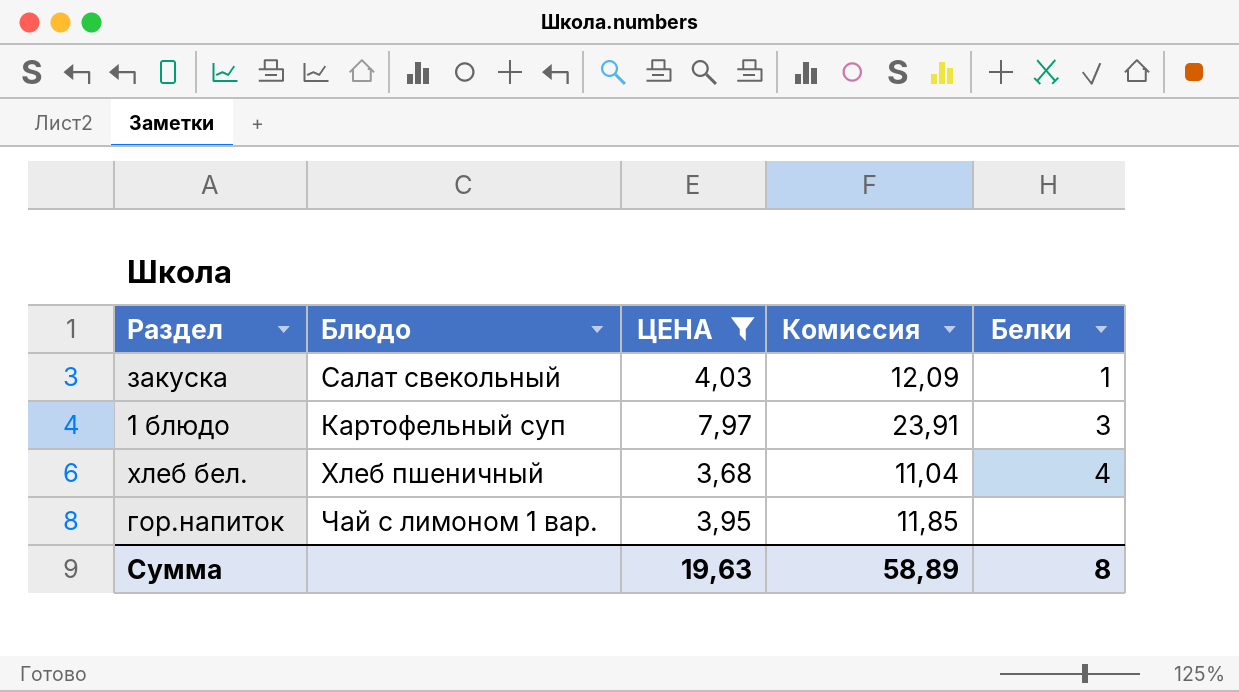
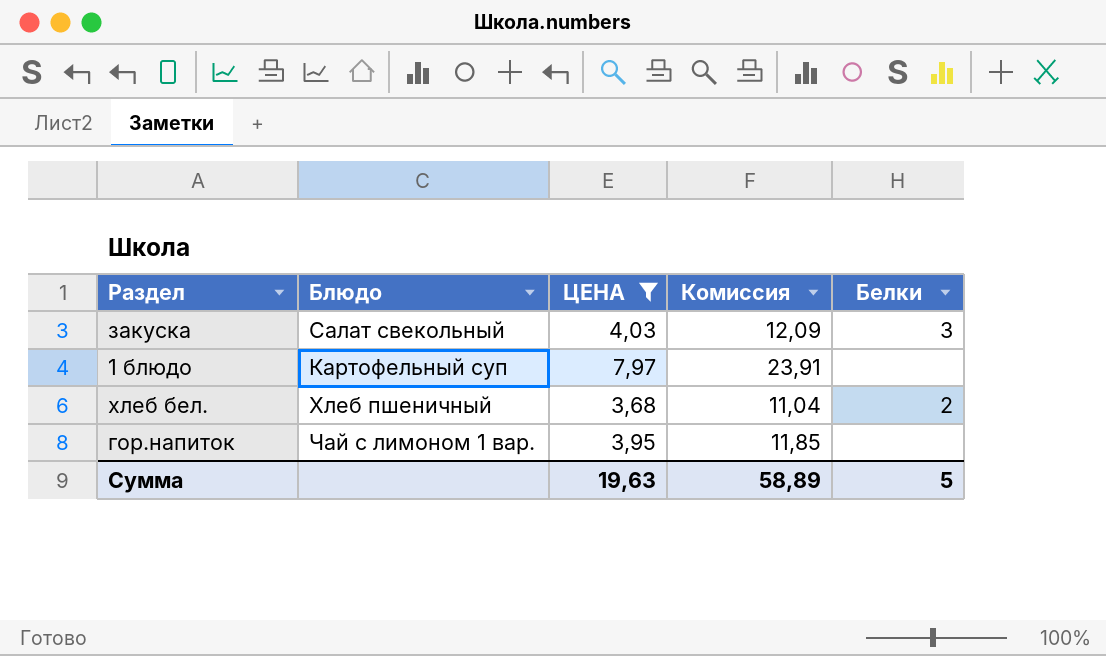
закуска | Белки: 1 -> 3
1 блюдо | Белки: 3 -> none
хлеб бел. | Белки: 4 -> 2
Сумма | Белки: 8 -> 5

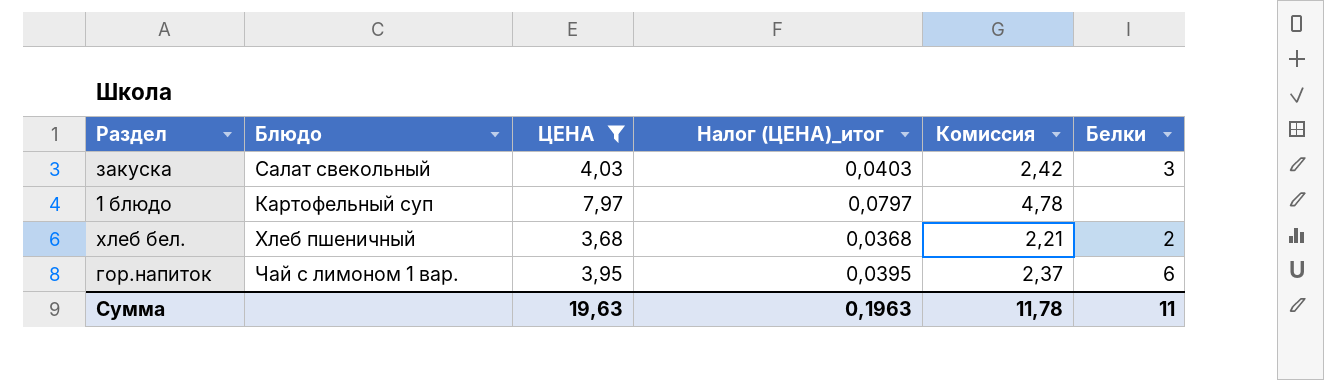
column Налог (ЦЕНА)_итог | formula: none -> [ЦЕНА] * 0,01
column Комиссия | formula: [ЦЕНА] * 3 -> [ЦЕНА] * 0,6
гор.напиток | Белки: none -> 6
Сумма | Комиссия: 58,89 -> 11,78
Сумма | Белки: 5 -> 11

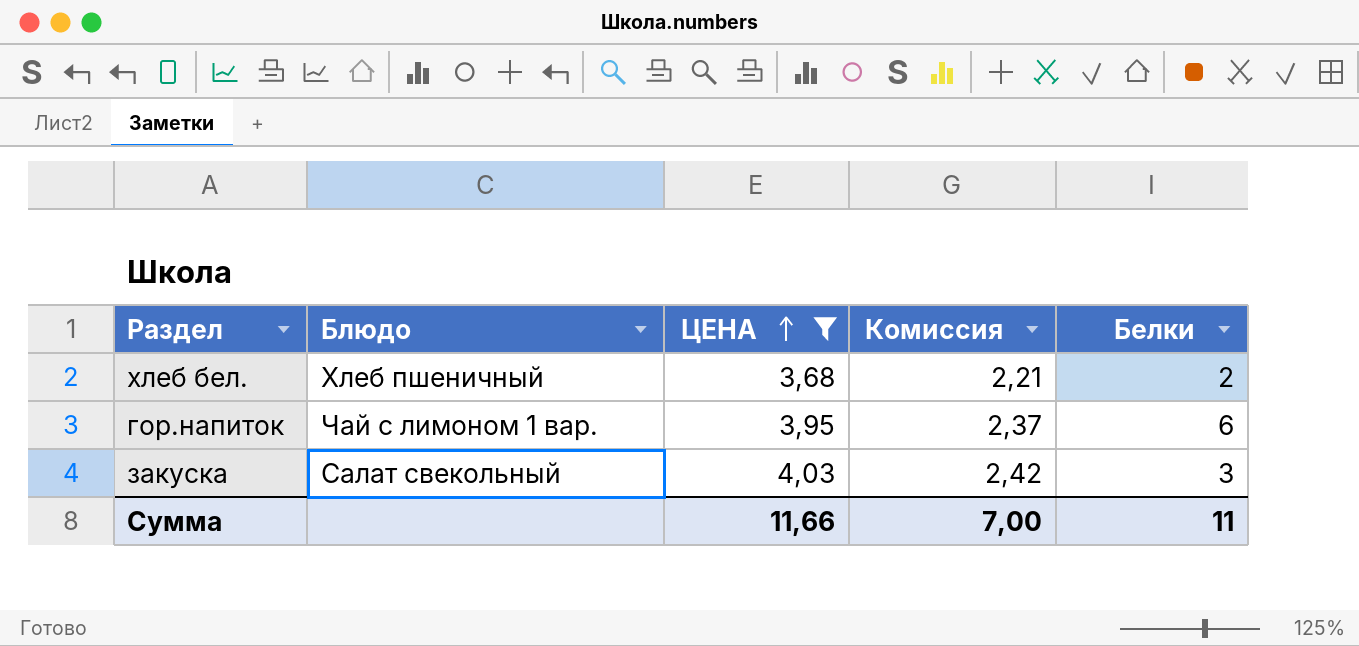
row order: none -> ЦЕНА ascending
column Налог (ЦЕНА)_итог | formula: [ЦЕНА] * 0,01 -> none
row 1 блюдо: Картофельный суп | 7,97 | 0,0797 | 4,78 | none -> none
Сумма | ЦЕНА: 19,63 -> 11,66
Сумма | Комиссия: 11,78 -> 7,00

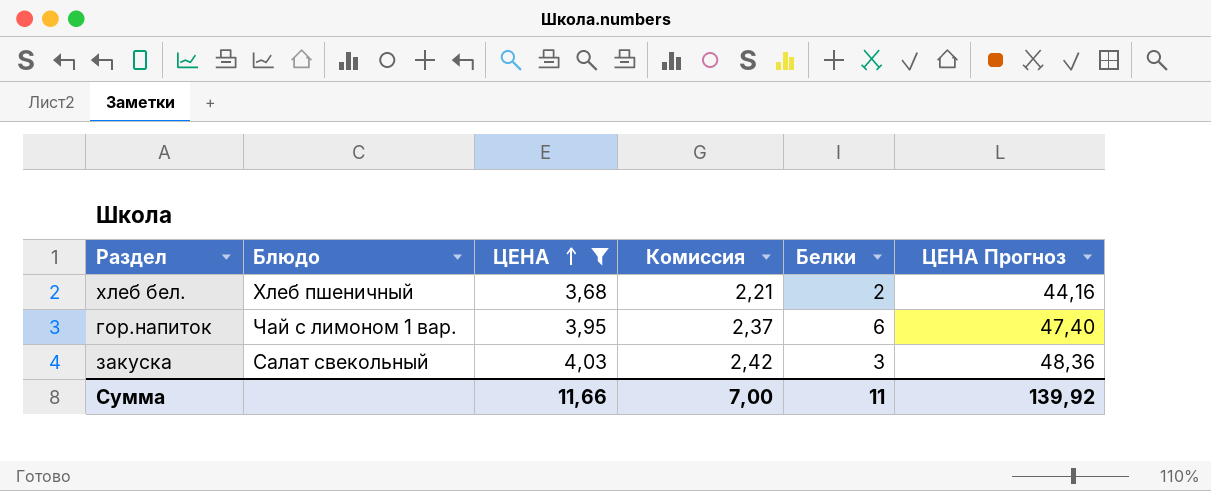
column ЦЕНА Прогноз | formula: none -> [ЦЕНА] * 12

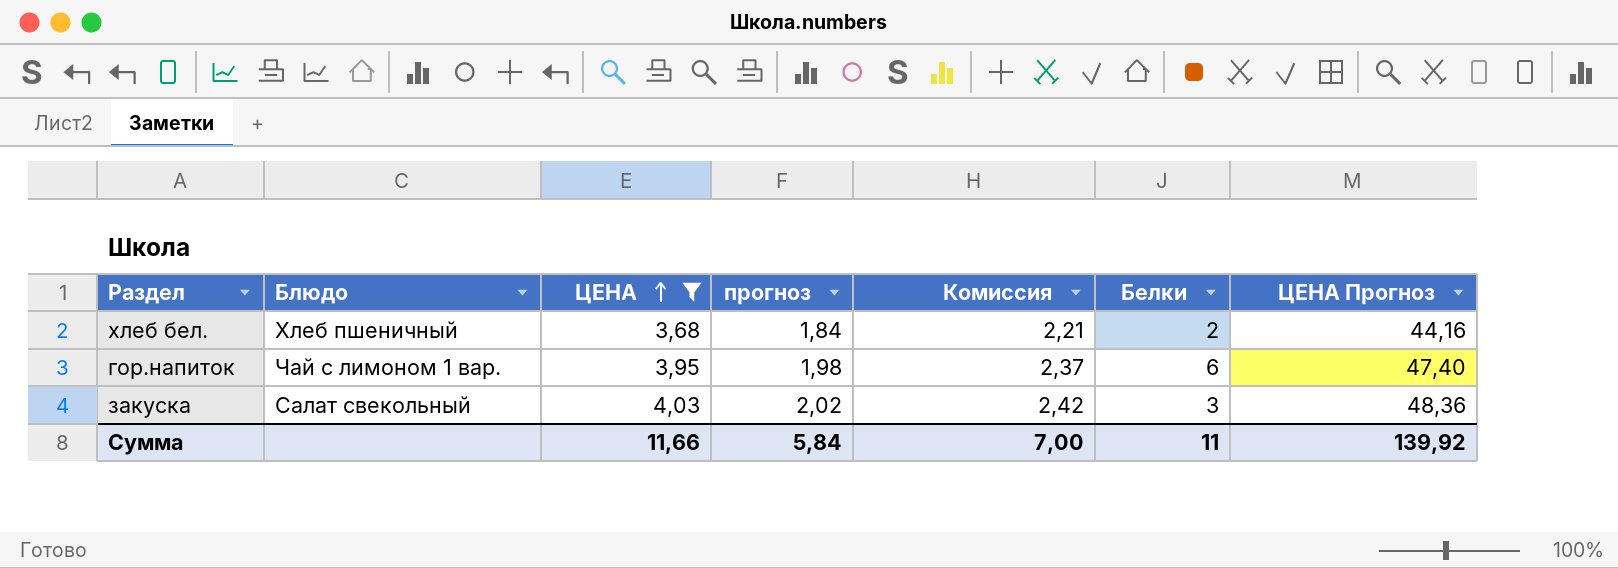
column прогноз | formula: none -> [ЦЕНА] * 0,5

